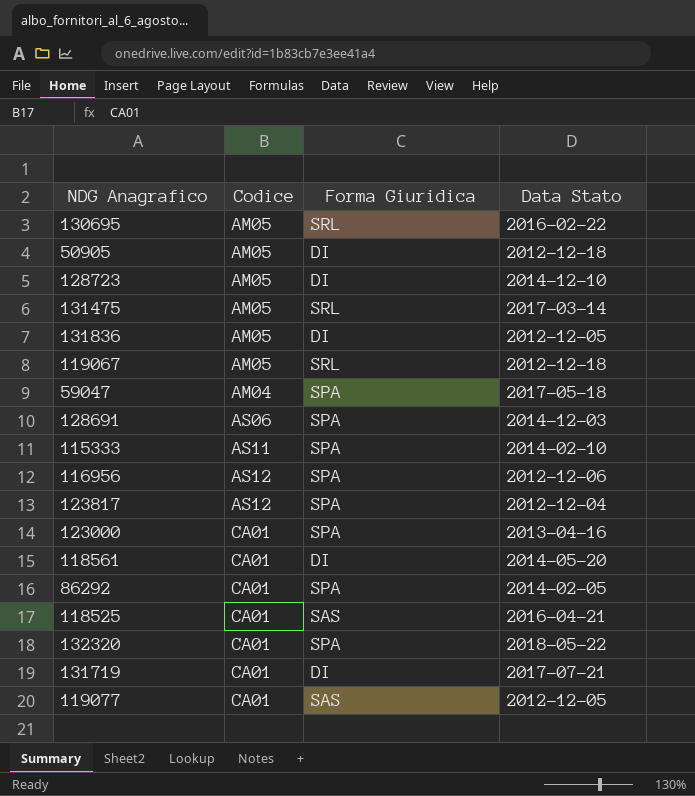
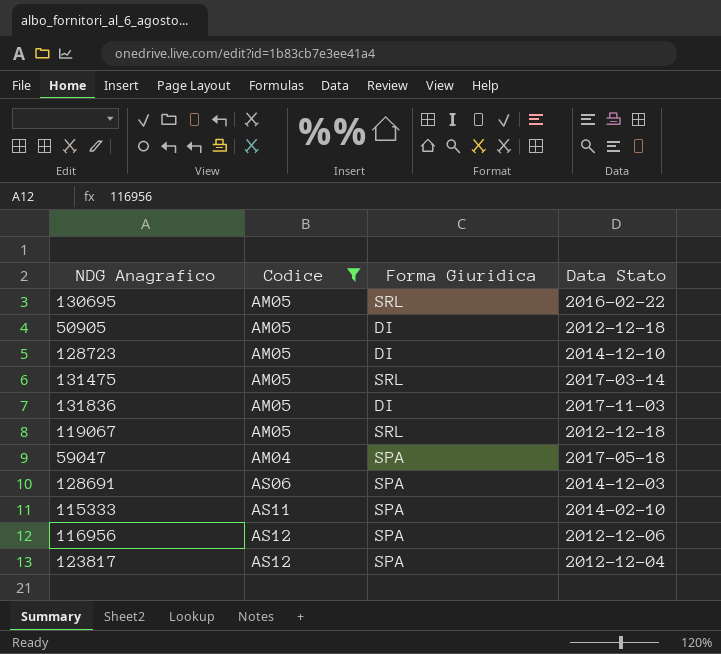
filter: none -> Codice != CA01
131836 | Data Stato: 2012-12-05 -> 2017-11-03

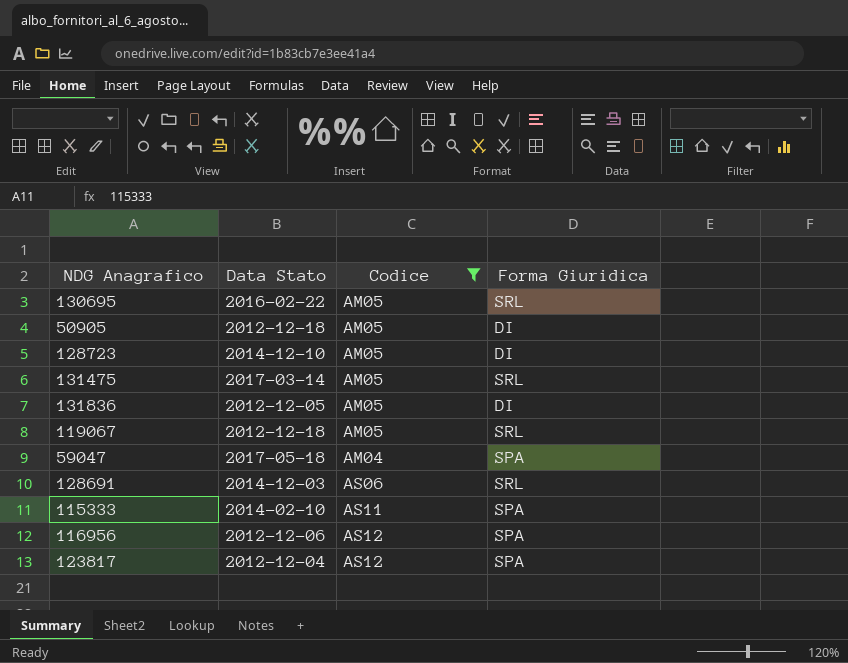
column Data Stato | position: 4 -> 2
131836 | Data Stato: 2017-11-03 -> 2012-12-05
128691 | Forma Giuridica: SPA -> SRL

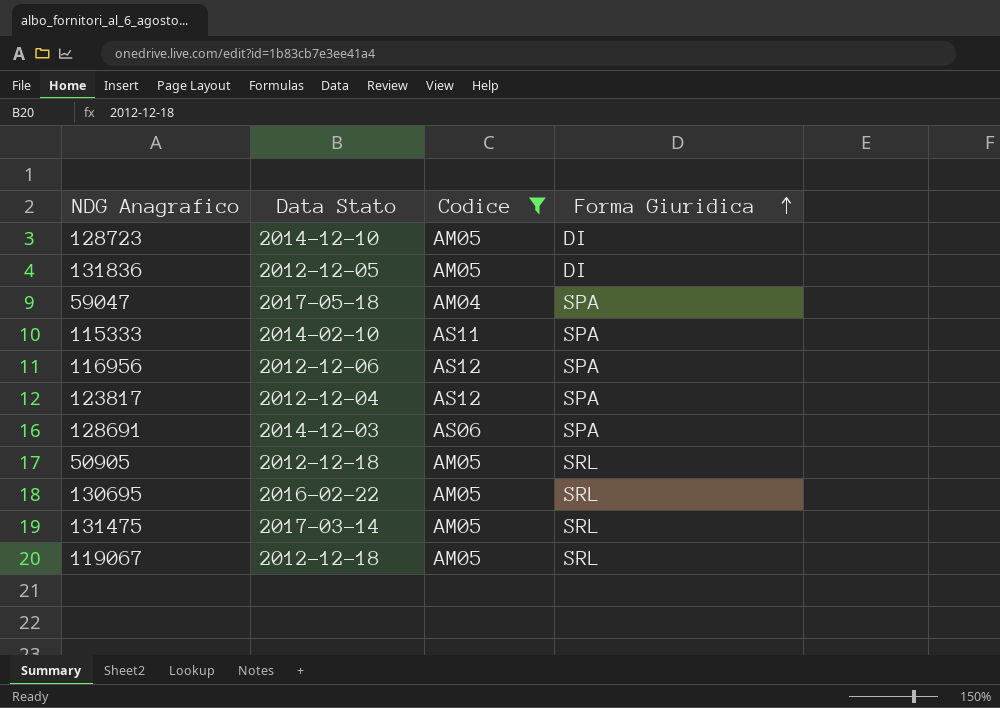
row order: none -> Forma Giuridica ascending
128691 | Forma Giuridica: SRL -> SPA
50905 | Forma Giuridica: DI -> SRL

